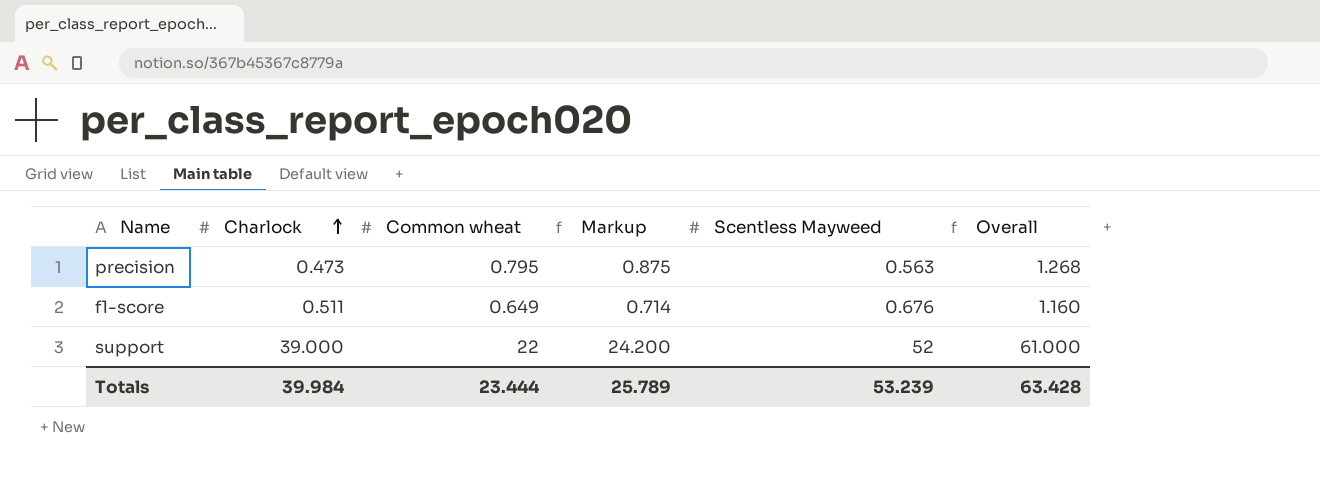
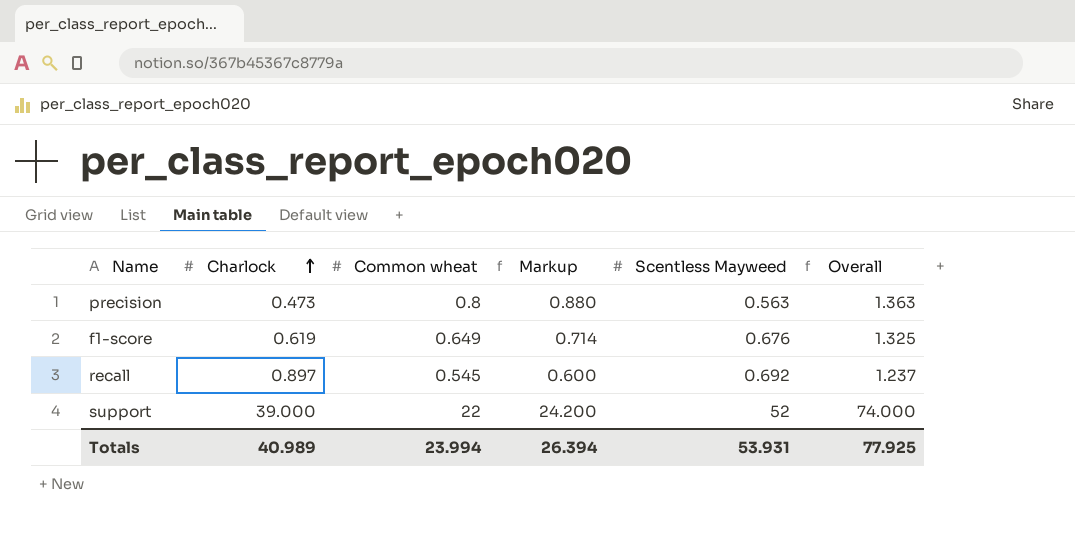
column Overall | formula: [Charlock] + [Common wheat] -> [Common wheat] + [Scentless Mayweed]
precision | Common wheat: 0.795 -> 0.8
precision | Markup: 0.875 -> 0.880
f1-score | Charlock: 0.511 -> 0.619
row recall: none -> 0.897 | 0.545 | 0.600 | 0.692 | 1.237
Totals | Charlock: 39.984 -> 40.989
Totals | Common wheat: 23.444 -> 23.994
Totals | Markup: 25.789 -> 26.394
Totals | Scentless Mayweed: 53.239 -> 53.931
Totals | Overall: 63.428 -> 77.925

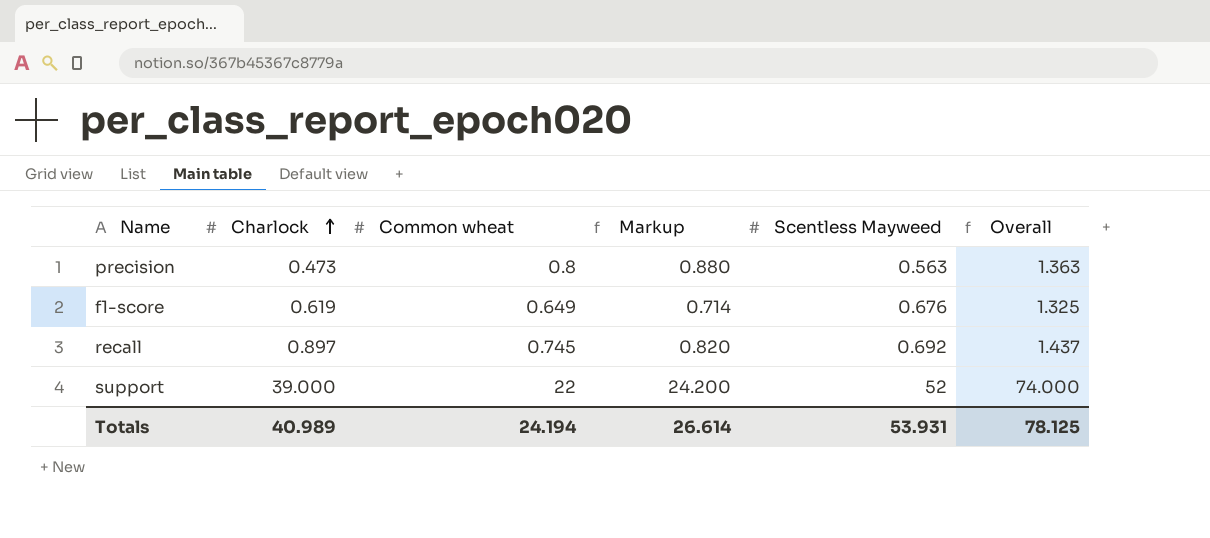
recall | Common wheat: 0.545 -> 0.745
recall | Markup: 0.600 -> 0.820
recall | Overall: 1.237 -> 1.437
Totals | Common wheat: 23.994 -> 24.194
Totals | Markup: 26.394 -> 26.614
Totals | Overall: 77.925 -> 78.125

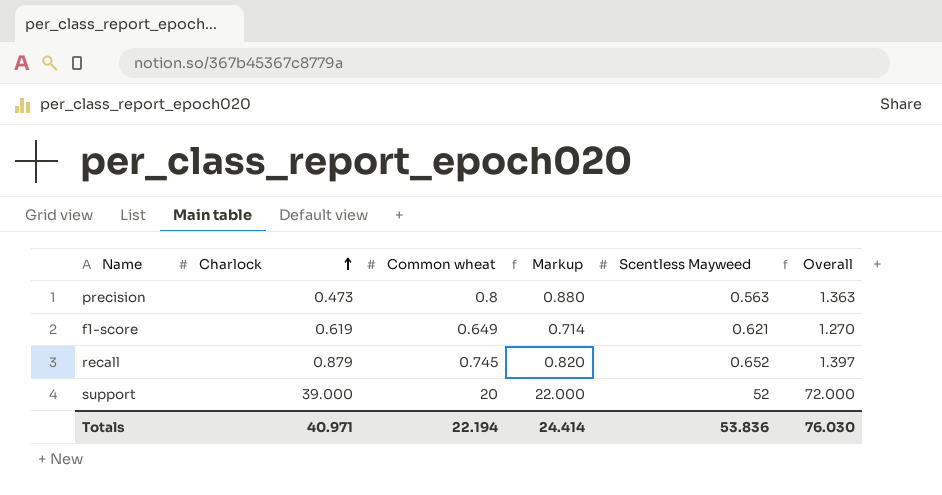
f1-score | Scentless Mayweed: 0.676 -> 0.621
f1-score | Overall: 1.325 -> 1.270
recall | Charlock: 0.897 -> 0.879
recall | Scentless Mayweed: 0.692 -> 0.652
recall | Overall: 1.437 -> 1.397
support | Common wheat: 22 -> 20
support | Markup: 24.200 -> 22.000
support | Overall: 74.000 -> 72.000
Totals | Charlock: 40.989 -> 40.971
Totals | Common wheat: 24.194 -> 22.194
Totals | Markup: 26.614 -> 24.414
Totals | Scentless Mayweed: 53.931 -> 53.836
Totals | Overall: 78.125 -> 76.030

